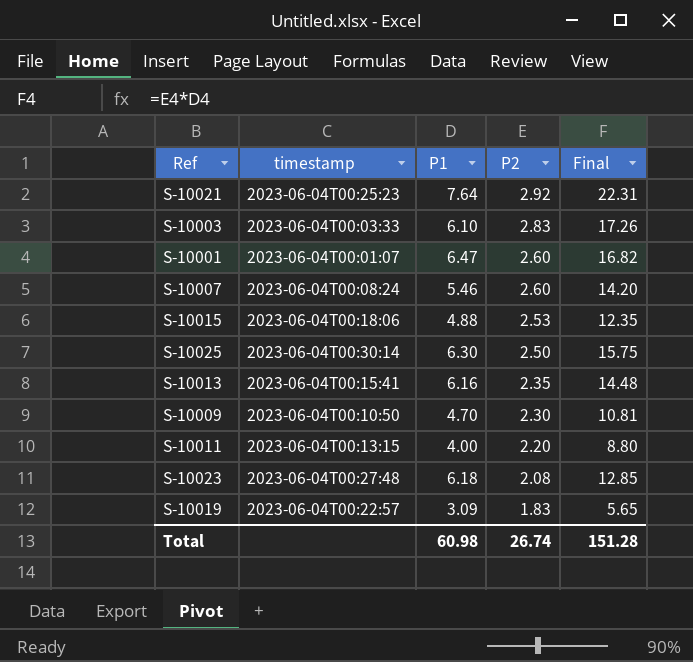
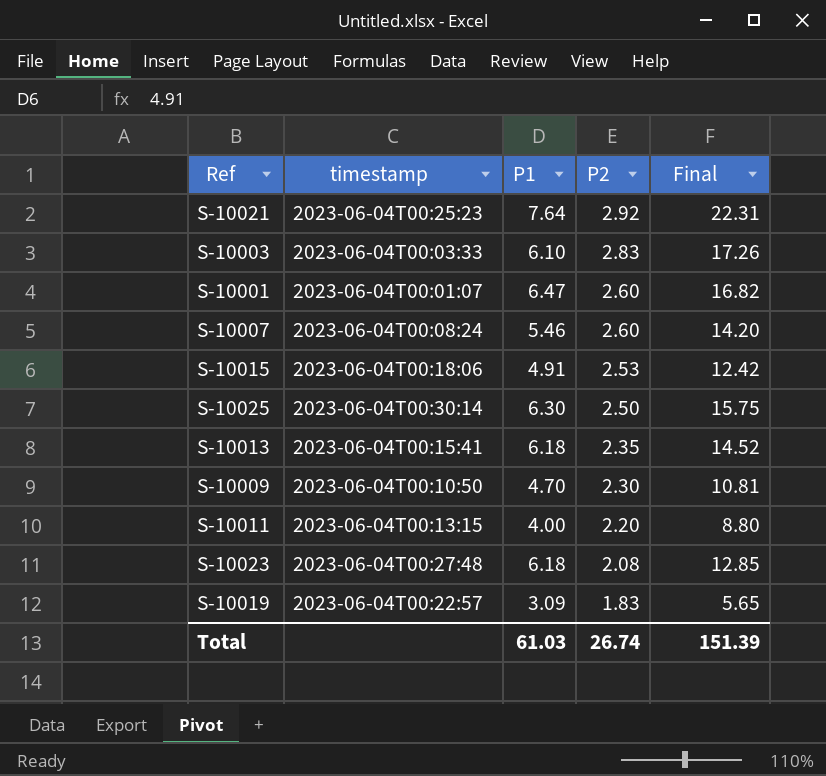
S-10015 | P1: 4.88 -> 4.91
S-10015 | Final: 12.35 -> 12.42
S-10013 | P1: 6.16 -> 6.18
S-10013 | Final: 14.48 -> 14.52
Total | P1: 60.98 -> 61.03
Total | Final: 151.28 -> 151.39

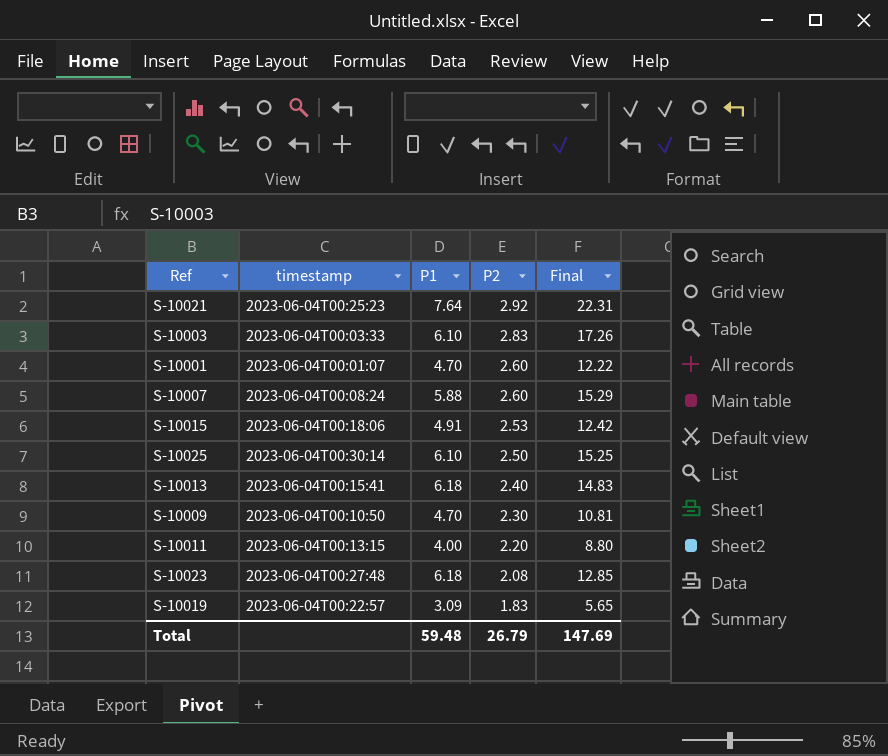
S-10001 | P1: 6.47 -> 4.70
S-10001 | Final: 16.82 -> 12.22
S-10007 | P1: 5.46 -> 5.88
S-10007 | Final: 14.20 -> 15.29
S-10025 | P1: 6.30 -> 6.10
S-10025 | Final: 15.75 -> 15.25
S-10013 | P2: 2.35 -> 2.40
S-10013 | Final: 14.52 -> 14.83
Total | P1: 61.03 -> 59.48
Total | P2: 26.74 -> 26.79
Total | Final: 151.39 -> 147.69

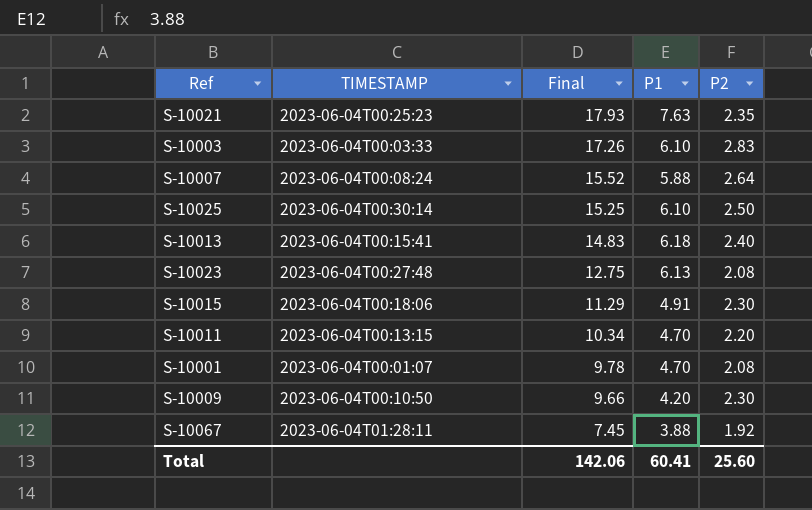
row order: P2 descending -> Final descending
column name: timestamp -> TIMESTAMP
column Final | position: 5 -> 3
row S-10019: 2023-06-04T00:22:57 | 3.09 | 1.83 | 5.65 -> none
S-10021 | Final: 22.31 -> 17.93
S-10021 | P1: 7.64 -> 7.63
S-10021 | P2: 2.92 -> 2.35
S-10007 | Final: 15.29 -> 15.52
S-10007 | P2: 2.60 -> 2.64
S-10023 | Final: 12.85 -> 12.75
S-10023 | P1: 6.18 -> 6.13
S-10015 | Final: 12.42 -> 11.29
S-10015 | P2: 2.53 -> 2.30
S-10011 | Final: 8.80 -> 10.34
S-10011 | P1: 4.00 -> 4.70
S-10001 | Final: 12.22 -> 9.78
S-10001 | P2: 2.60 -> 2.08
S-10009 | Final: 10.81 -> 9.66
S-10009 | P1: 4.70 -> 4.20
row S-10067: none -> 2023-06-04T01:28:11 | 7.45 | 3.88 | 1.92
Total | Final: 147.69 -> 142.06
Total | P1: 59.48 -> 60.41
Total | P2: 26.79 -> 25.60

